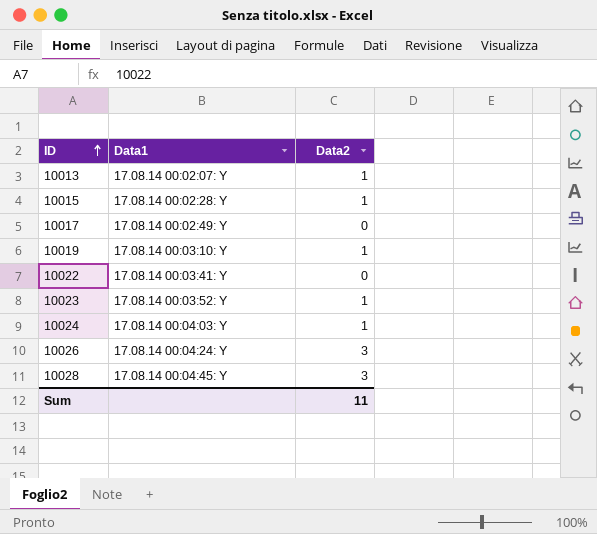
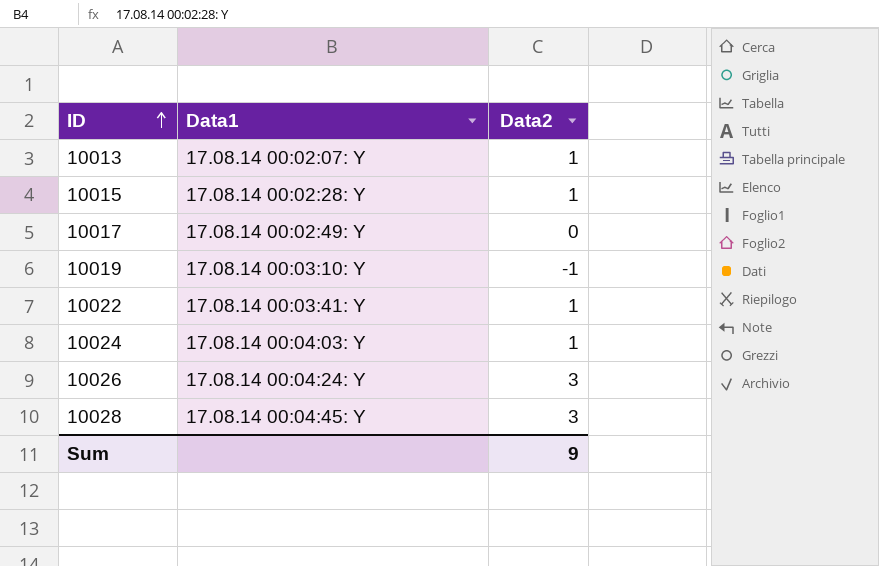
row 10023: 17.08.14 00:03:52: Y | 1 -> none
10019 | Data2: 1 -> -1
10022 | Data2: 0 -> 1
Sum | Data2: 11 -> 9

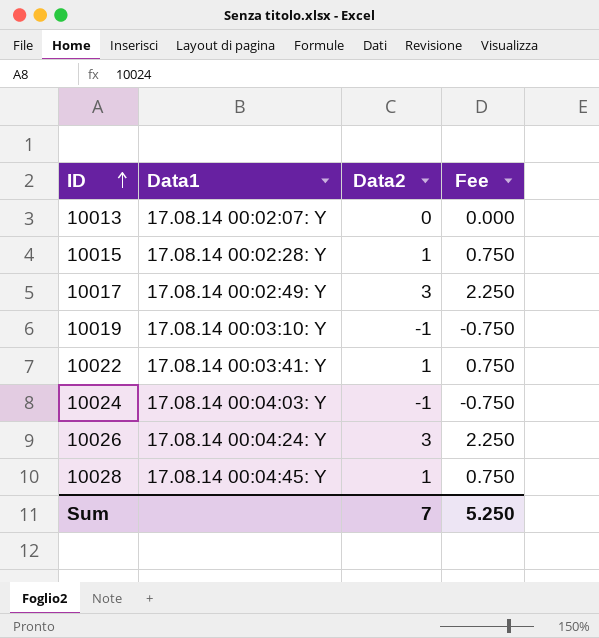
column Fee | formula: none -> [Data2] * 0.75
10013 | Data2: 1 -> 0
10017 | Data2: 0 -> 3
10024 | Data2: 1 -> -1
10028 | Data2: 3 -> 1
Sum | Data2: 9 -> 7

